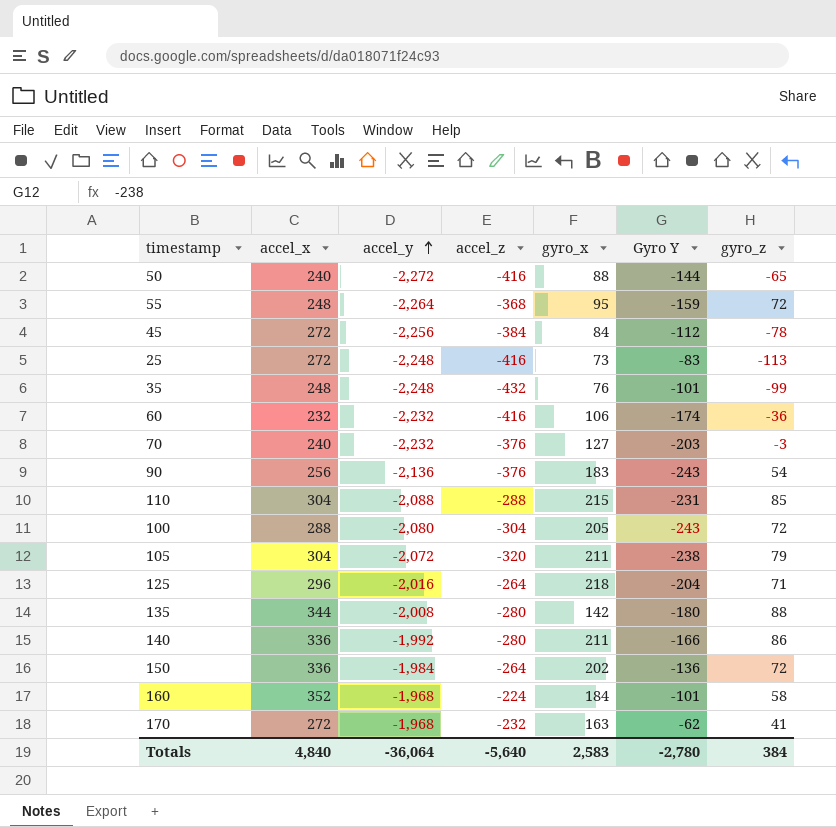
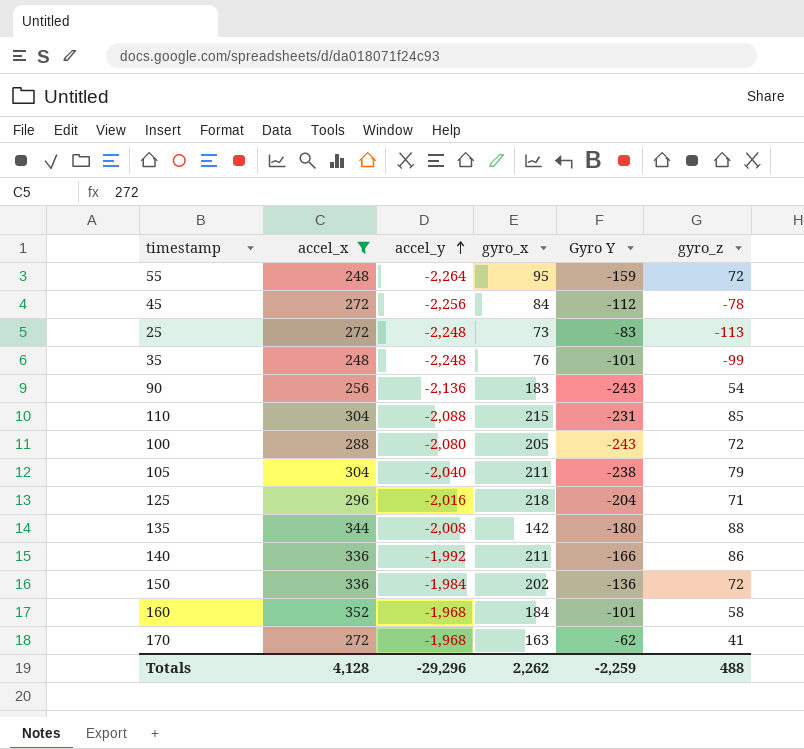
filter: none -> accel_x >= 248
column accel_z | position: 4 -> none
105 | accel_y: -2,072 -> -2,040
Totals | accel_x: 4,840 -> 4,128
Totals | accel_y: -36,064 -> -29,296
Totals | gyro_x: 2,583 -> 2,262
Totals | Gyro Y: -2,780 -> -2,259
Totals | gyro_z: 384 -> 488

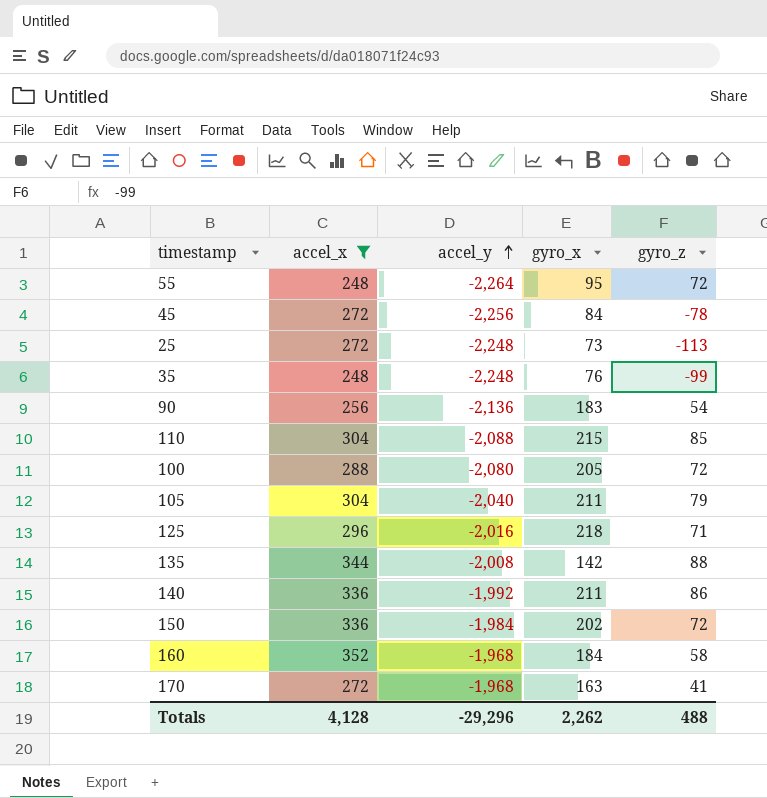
column Gyro Y | position: 5 -> none

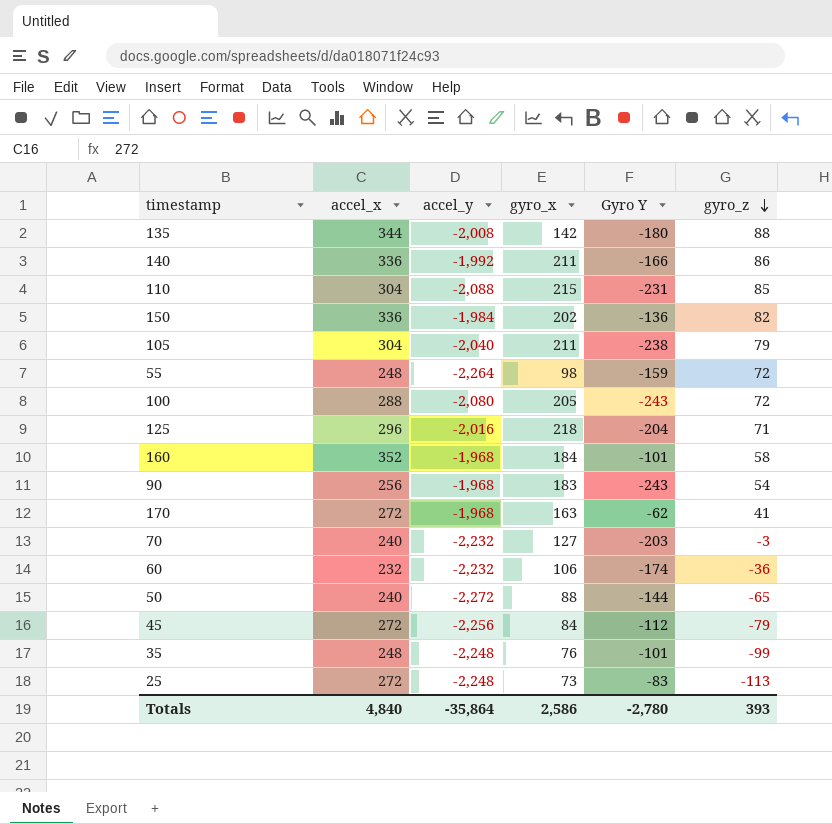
filter: accel_x >= 248 -> none
row order: accel_y ascending -> gyro_z descending
column Gyro Y | position: none -> 5
150 | gyro_z: 72 -> 82
55 | gyro_x: 95 -> 98
90 | accel_y: -2,136 -> -1,968
45 | gyro_z: -78 -> -79
Totals | accel_x: 4,128 -> 4,840
Totals | accel_y: -29,296 -> -35,864
Totals | gyro_x: 2,262 -> 2,586
Totals | gyro_z: 488 -> 393

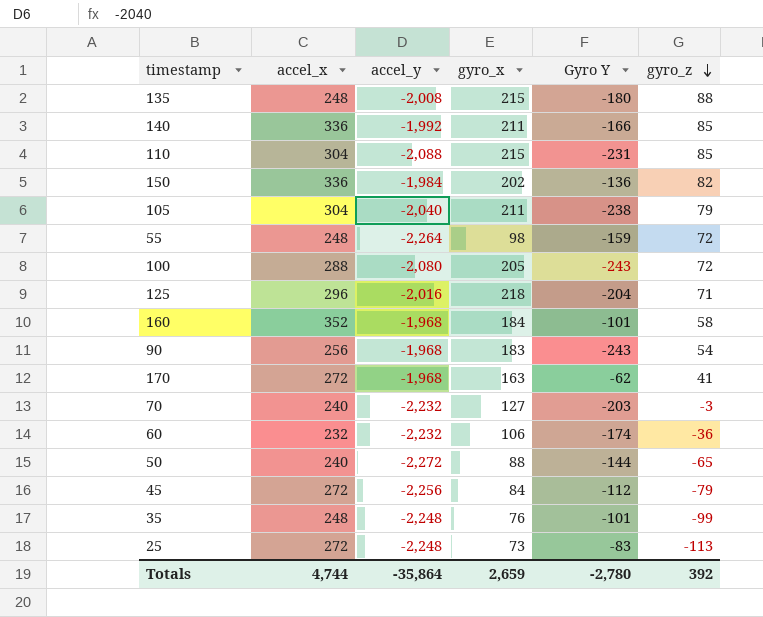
135 | accel_x: 344 -> 248
135 | gyro_x: 142 -> 215
140 | gyro_z: 86 -> 85
Totals | accel_x: 4,840 -> 4,744
Totals | gyro_x: 2,586 -> 2,659
Totals | gyro_z: 393 -> 392

